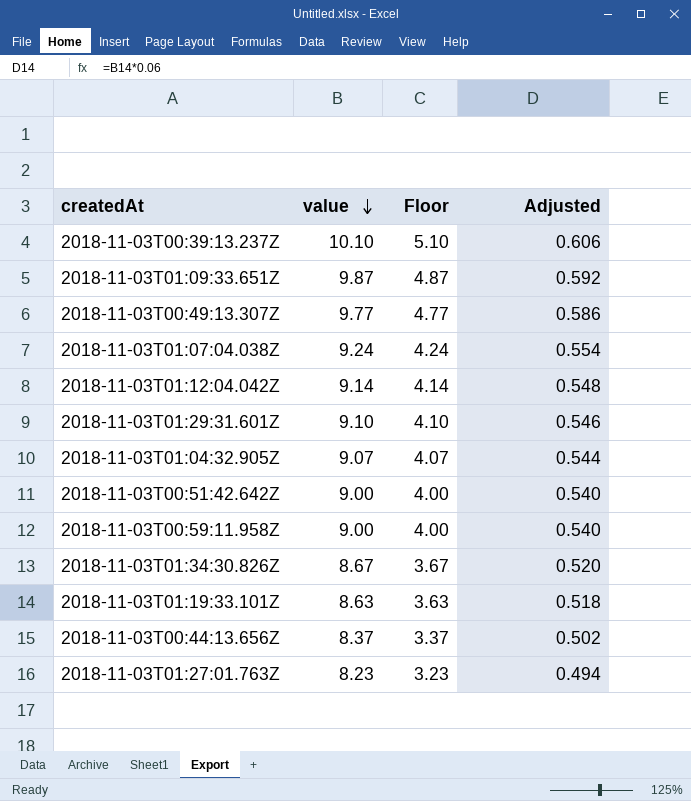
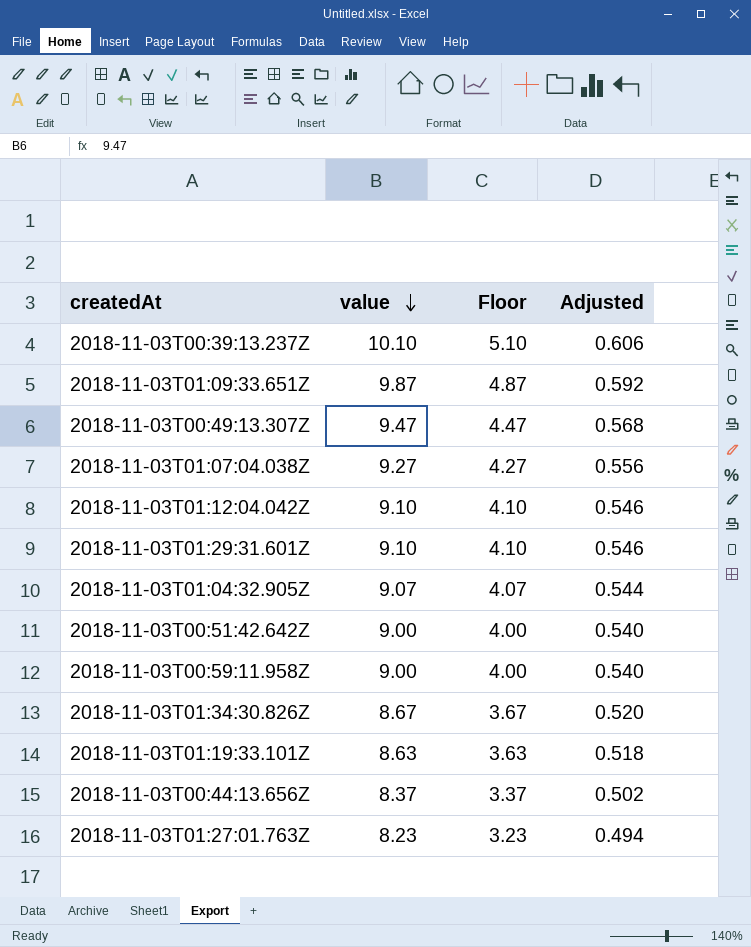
2018-11-03T00:49:13.307Z | value: 9.77 -> 9.47
2018-11-03T00:49:13.307Z | Floor: 4.77 -> 4.47
2018-11-03T00:49:13.307Z | Adjusted: 0.586 -> 0.568
2018-11-03T01:07:04.038Z | value: 9.24 -> 9.27
2018-11-03T01:07:04.038Z | Floor: 4.24 -> 4.27
2018-11-03T01:07:04.038Z | Adjusted: 0.554 -> 0.556
2018-11-03T01:12:04.042Z | value: 9.14 -> 9.10
2018-11-03T01:12:04.042Z | Floor: 4.14 -> 4.10
2018-11-03T01:12:04.042Z | Adjusted: 0.548 -> 0.546

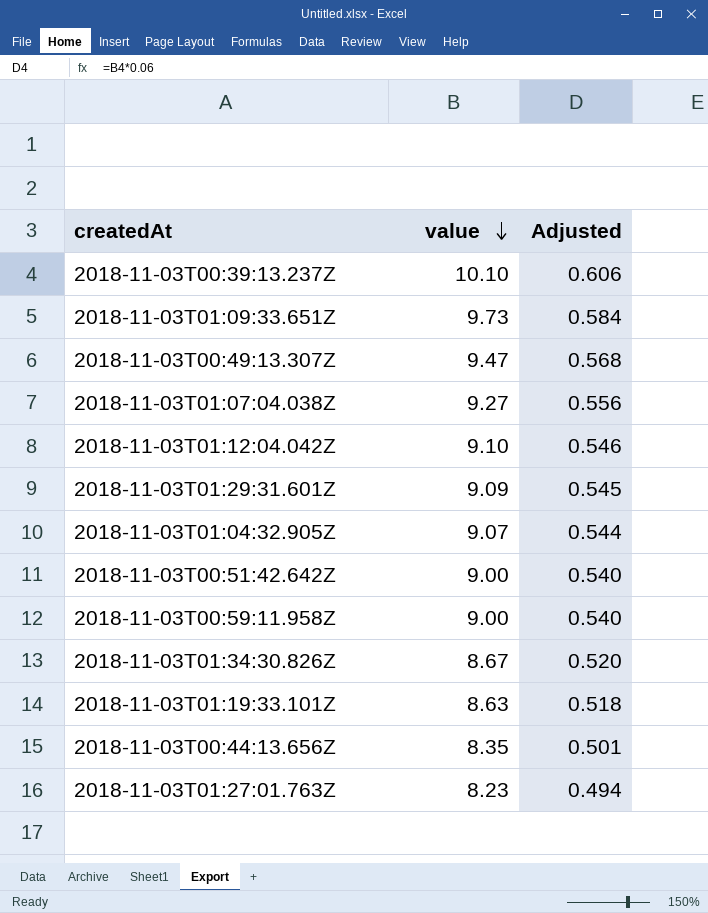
column Floor | formula: [value] - 5 -> none
2018-11-03T01:09:33.651Z | value: 9.87 -> 9.73
2018-11-03T01:09:33.651Z | Adjusted: 0.592 -> 0.584
2018-11-03T01:29:31.601Z | value: 9.10 -> 9.09
2018-11-03T01:29:31.601Z | Adjusted: 0.546 -> 0.545
2018-11-03T00:44:13.656Z | value: 8.37 -> 8.35
2018-11-03T00:44:13.656Z | Adjusted: 0.502 -> 0.501

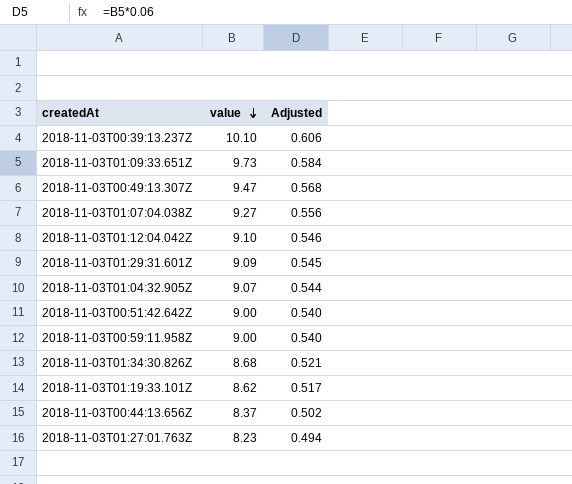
2018-11-03T01:34:30.826Z | value: 8.67 -> 8.68
2018-11-03T01:34:30.826Z | Adjusted: 0.520 -> 0.521
2018-11-03T01:19:33.101Z | value: 8.63 -> 8.62
2018-11-03T01:19:33.101Z | Adjusted: 0.518 -> 0.517
2018-11-03T00:44:13.656Z | value: 8.35 -> 8.37
2018-11-03T00:44:13.656Z | Adjusted: 0.501 -> 0.502

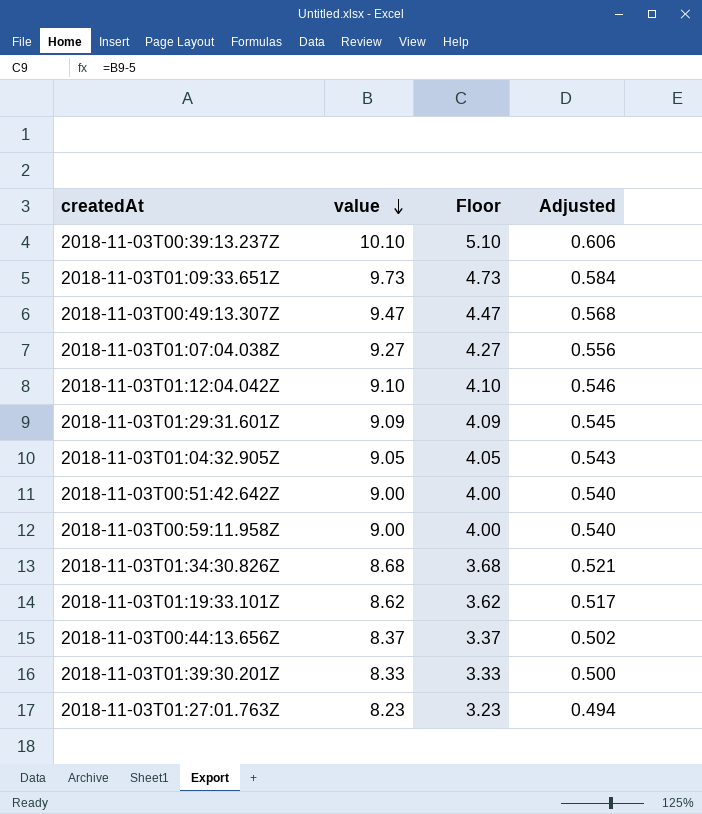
column Floor | formula: none -> [value] - 5
2018-11-03T01:04:32.905Z | value: 9.07 -> 9.05
2018-11-03T01:04:32.905Z | Adjusted: 0.544 -> 0.543
row 2018-11-03T01:39:30.201Z: none -> 8.33 | 3.33 | 0.500

